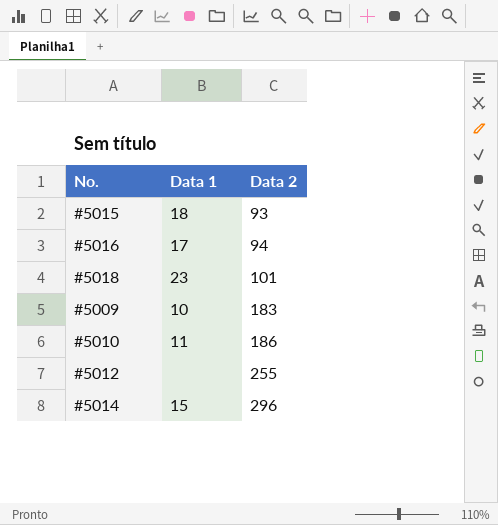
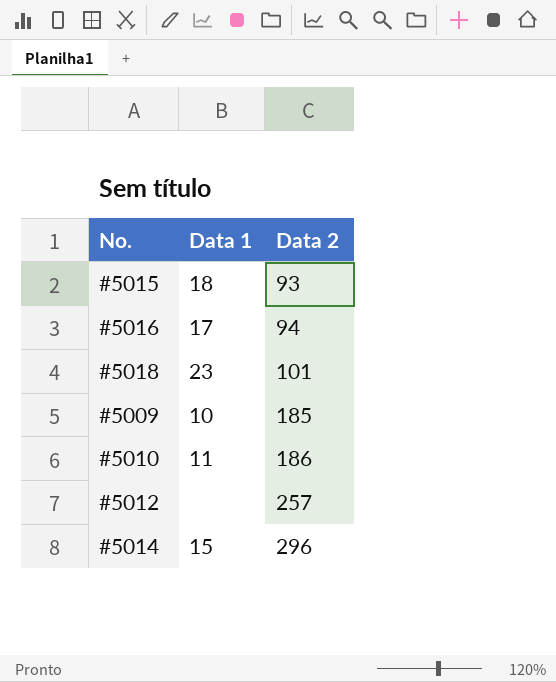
#5009 | Data 2: 183 -> 185
#5012 | Data 2: 255 -> 257

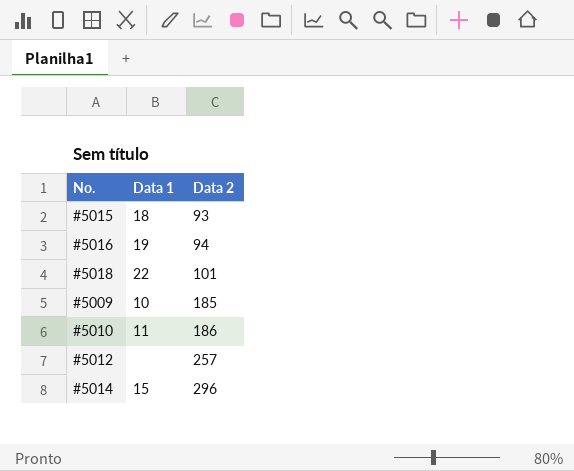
#5016 | Data 1: 17 -> 19
#5018 | Data 1: 23 -> 22

